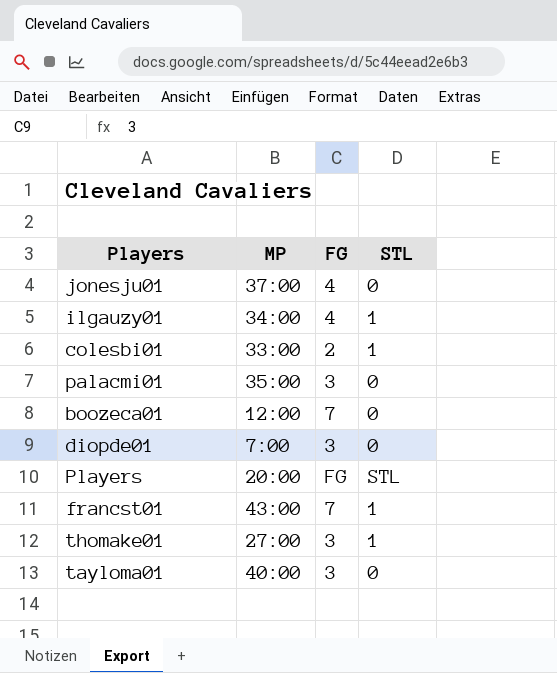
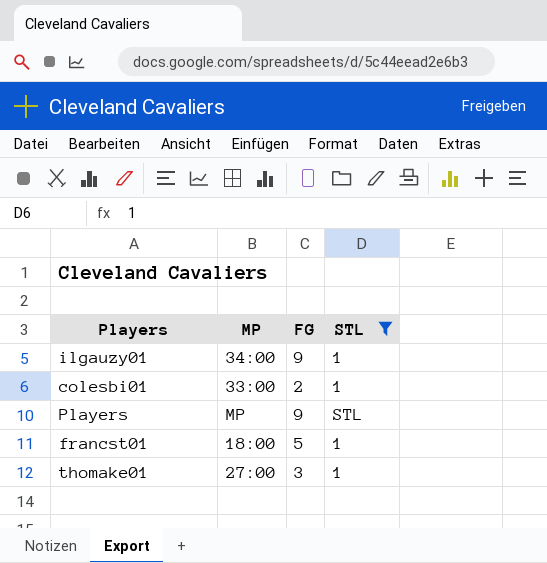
filter: none -> STL != 0
ilgauzy01 | FG: 4 -> 9
Players | MP: 20:00 -> MP
Players | FG: FG -> 9
francst01 | MP: 43:00 -> 18:00
francst01 | FG: 7 -> 5

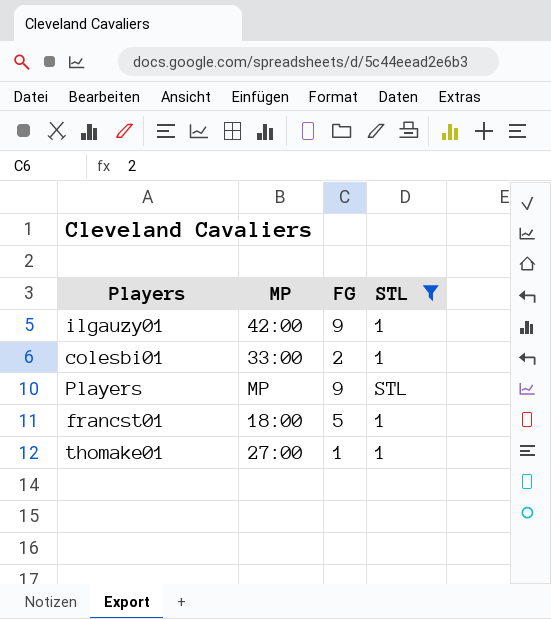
ilgauzy01 | MP: 34:00 -> 42:00
thomake01 | FG: 3 -> 1

